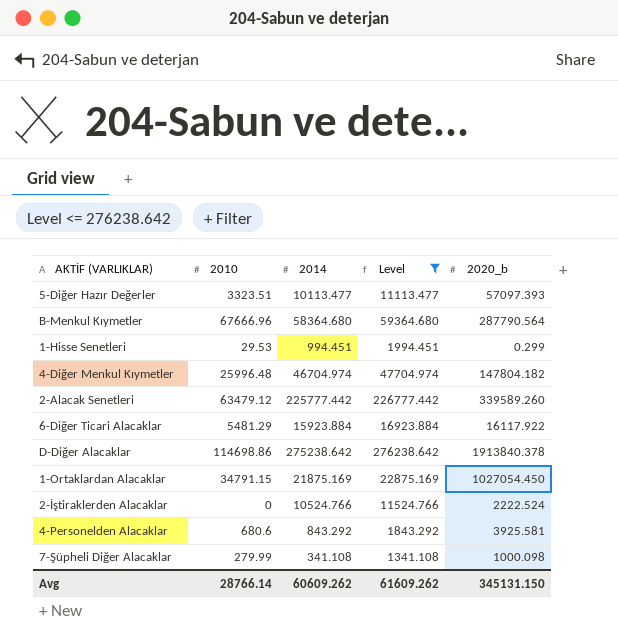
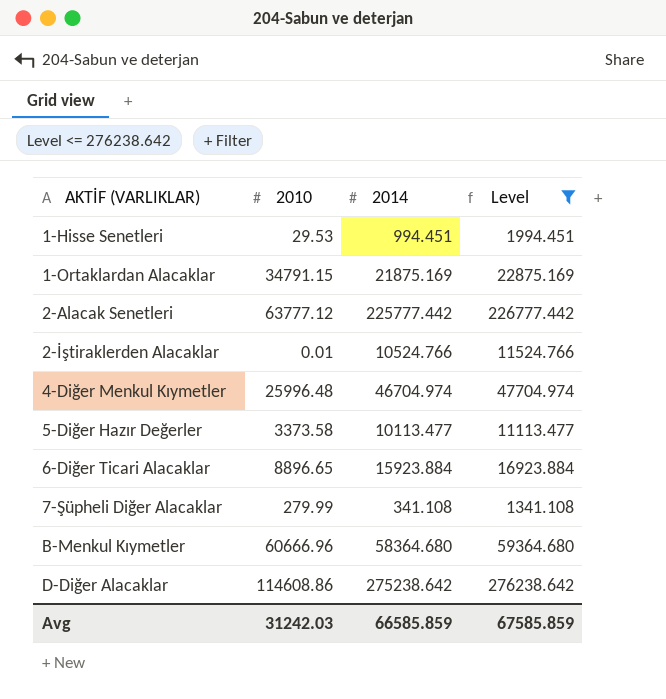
row order: none -> AKTİF (VARLIKLAR) ascending
column 2020_b | position: 5 -> none
row 4-Personelden Alacaklar: 680.6 | 843.292 | 1843.292 | 3925.581 -> none
2-Alacak Senetleri | 2010: 63479.12 -> 63777.12
2-İştiraklerden Alacaklar | 2010: 0 -> 0.01
5-Diğer Hazır Değerler | 2010: 3323.51 -> 3373.58
6-Diğer Ticari Alacaklar | 2010: 5481.29 -> 8896.65
B-Menkul Kıymetler | 2010: 67666.96 -> 60666.96
D-Diğer Alacaklar | 2010: 114698.86 -> 114608.86
Avg | 2010: 28766.14 -> 31242.03
Avg | 2014: 60609.262 -> 66585.859
Avg | Level: 61609.262 -> 67585.859

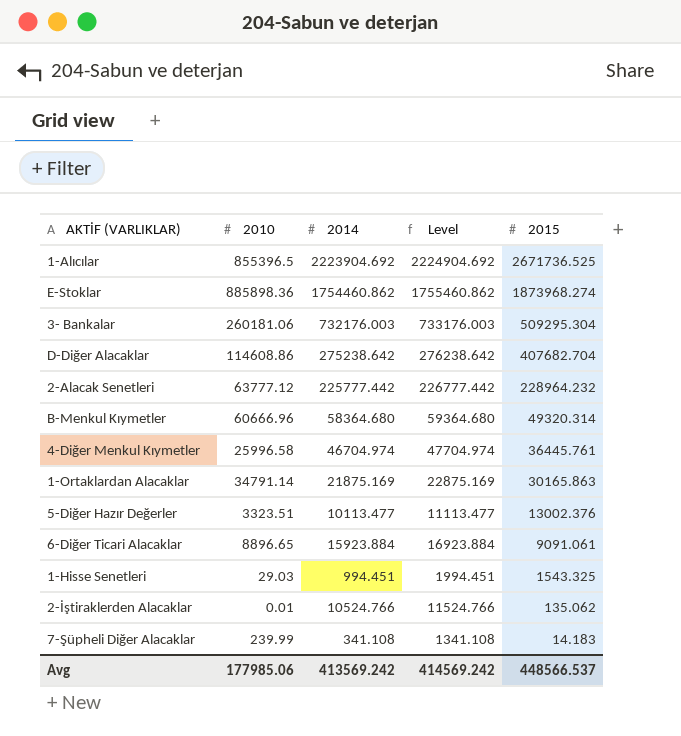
filter: Level <= 276238.642 -> none
row order: AKTİF (VARLIKLAR) ascending -> 2015 descending
column 2015 | position: none -> 5
4-Diğer Menkul Kıymetler | 2010: 25996.48 -> 25996.58
1-Ortaklardan Alacaklar | 2010: 34791.15 -> 34791.14
5-Diğer Hazır Değerler | 2010: 3373.58 -> 3323.51
1-Hisse Senetleri | 2010: 29.53 -> 29.03
7-Şüpheli Diğer Alacaklar | 2010: 279.99 -> 239.99
Avg | 2010: 31242.03 -> 177985.06
Avg | 2014: 66585.859 -> 413569.242
Avg | Level: 67585.859 -> 414569.242

